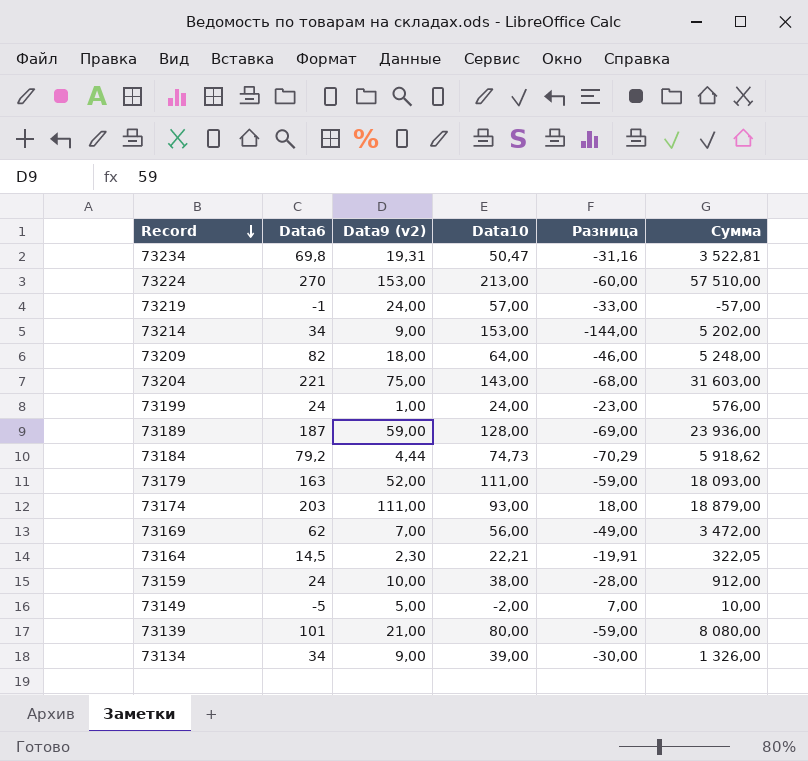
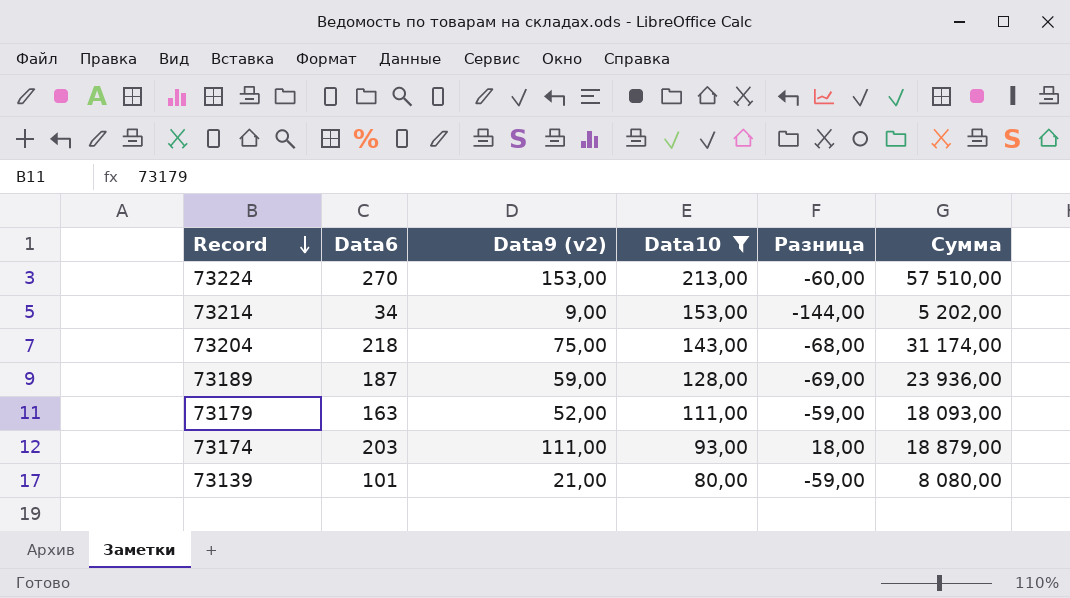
filter: none -> Data10 >= 80,00
73204 | Data6: 221 -> 218
73204 | Сумма: 31 603,00 -> 31 174,00

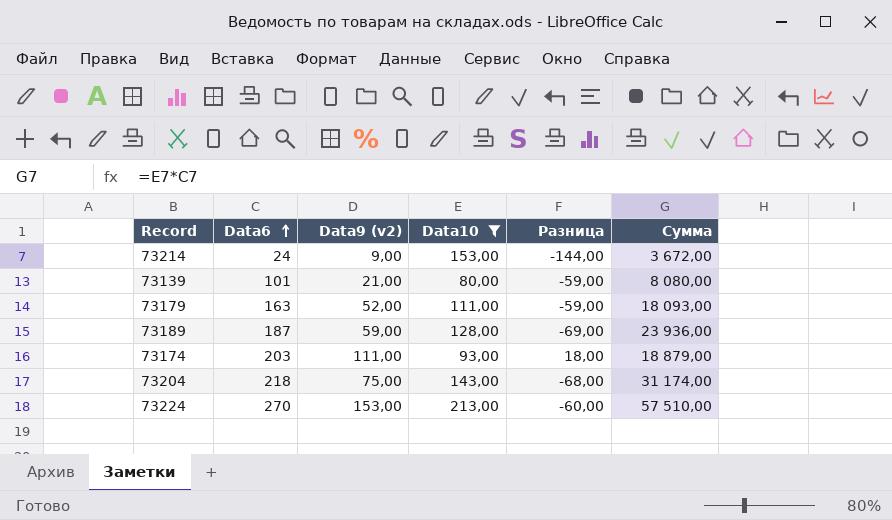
row order: Record descending -> Data6 ascending
73214 | Data6: 34 -> 24
73214 | Сумма: 5 202,00 -> 3 672,00

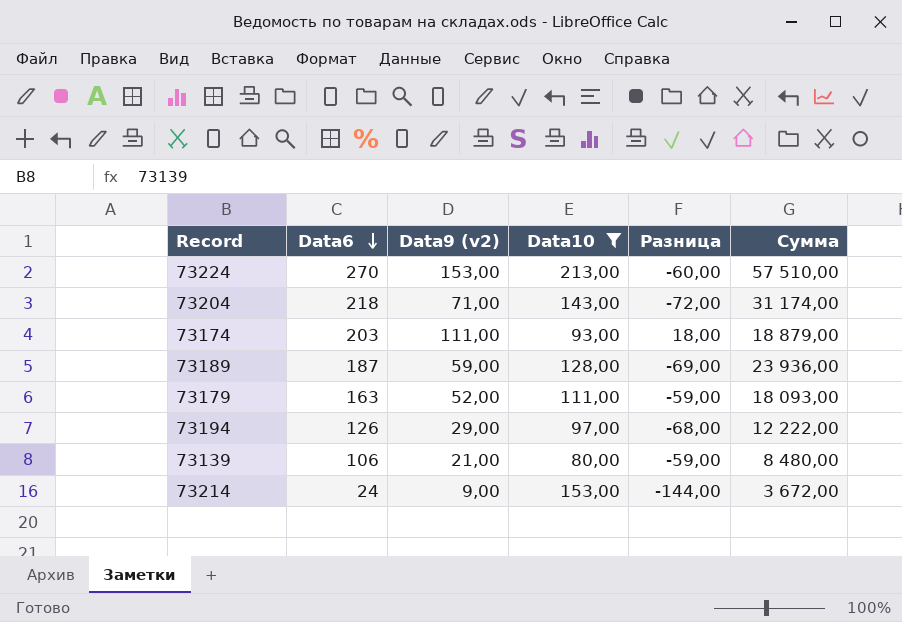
row order: Data6 ascending -> Data6 descending
73204 | Data9 (v2): 75,00 -> 71,00
73204 | Разница: -68,00 -> -72,00
row 73194: none -> 126 | 29,00 | 97,00 | -68,00 | 12 222,00
73139 | Data6: 101 -> 106
73139 | Сумма: 8 080,00 -> 8 480,00

